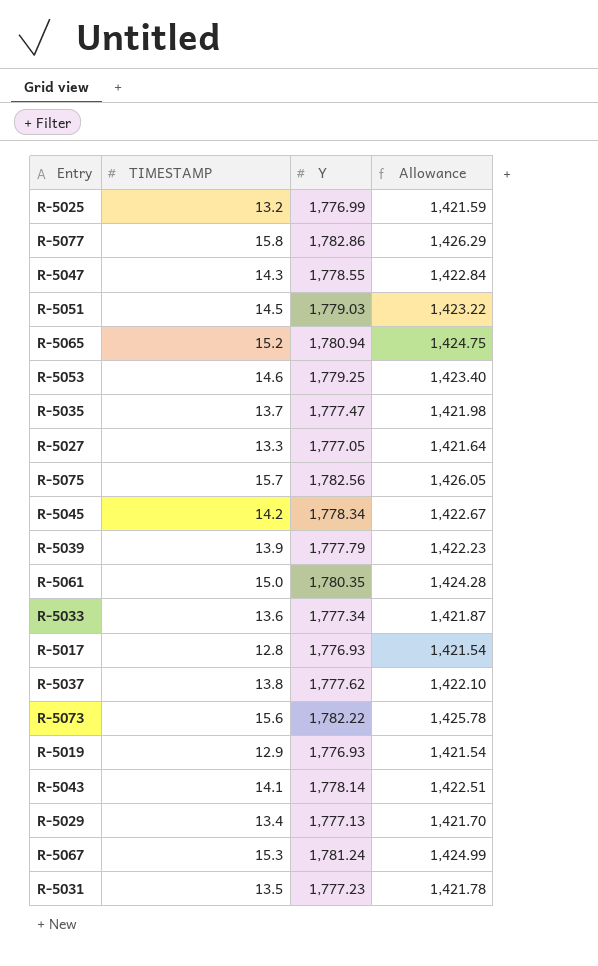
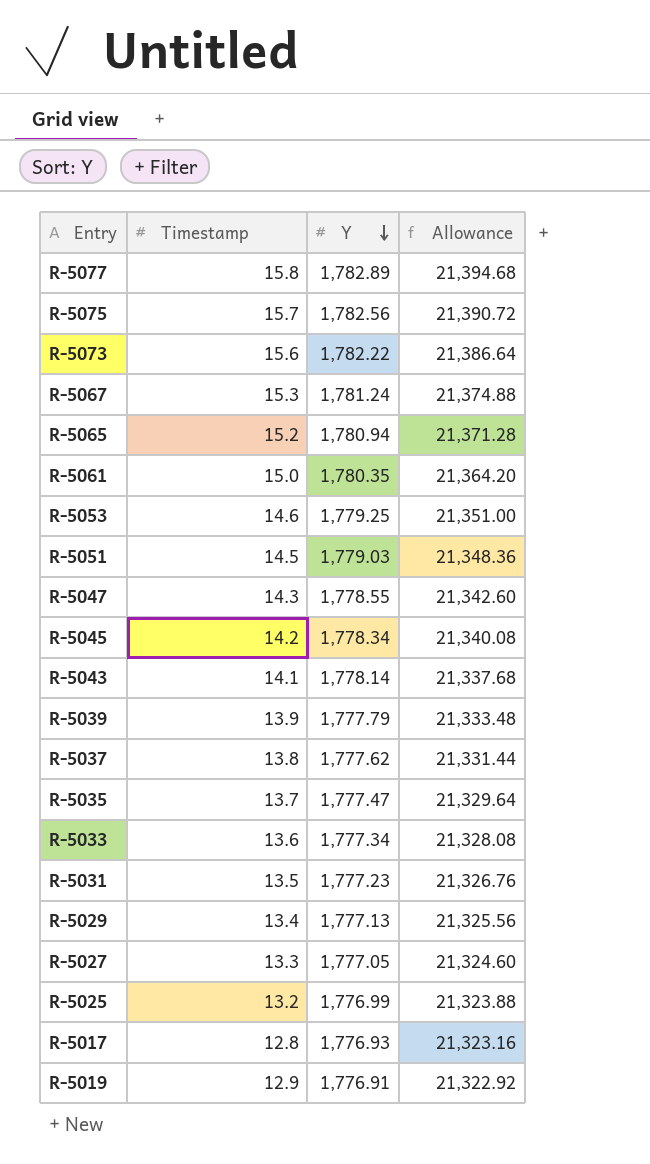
row order: none -> Y descending
column name: TIMESTAMP -> Timestamp
column Allowance | formula: [Y] * 0.8 -> [Y] * 12
R-5077 | Y: 1,782.86 -> 1,782.89
R-5019 | Y: 1,776.93 -> 1,776.91

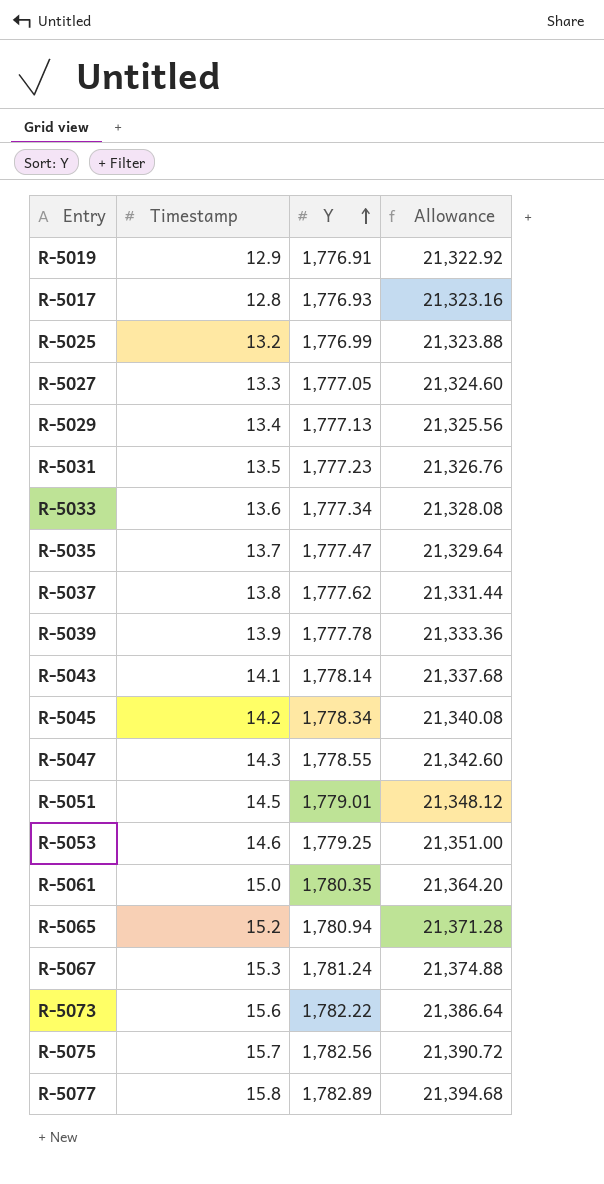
row order: Y descending -> Y ascending
R-5039 | Y: 1,777.79 -> 1,777.78
R-5039 | Allowance: 21,333.48 -> 21,333.36
R-5051 | Y: 1,779.03 -> 1,779.01
R-5051 | Allowance: 21,348.36 -> 21,348.12

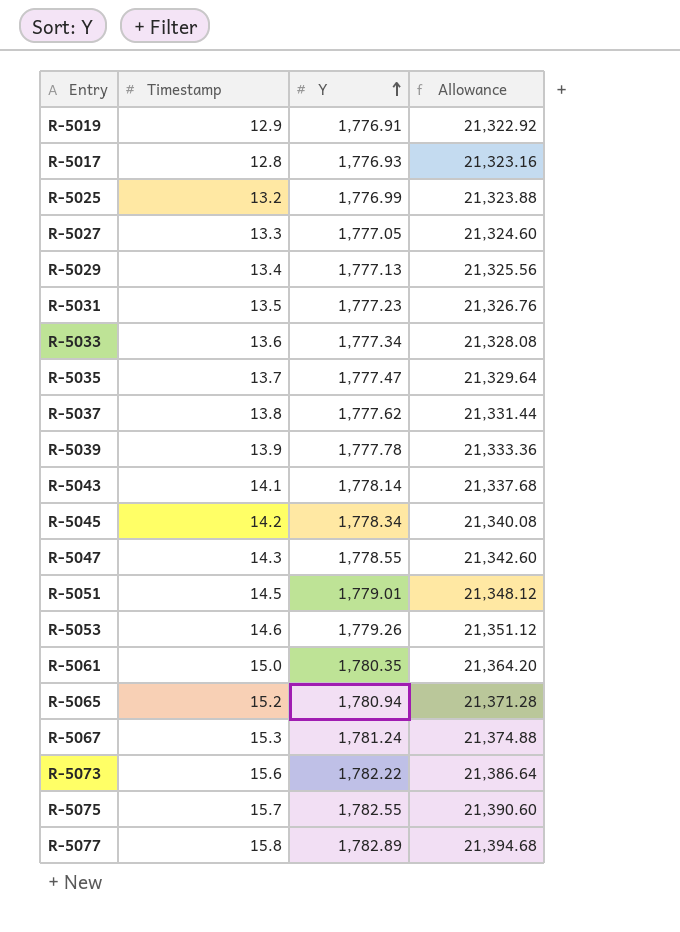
R-5053 | Y: 1,779.25 -> 1,779.26
R-5053 | Allowance: 21,351.00 -> 21,351.12
R-5075 | Y: 1,782.56 -> 1,782.55
R-5075 | Allowance: 21,390.72 -> 21,390.60

